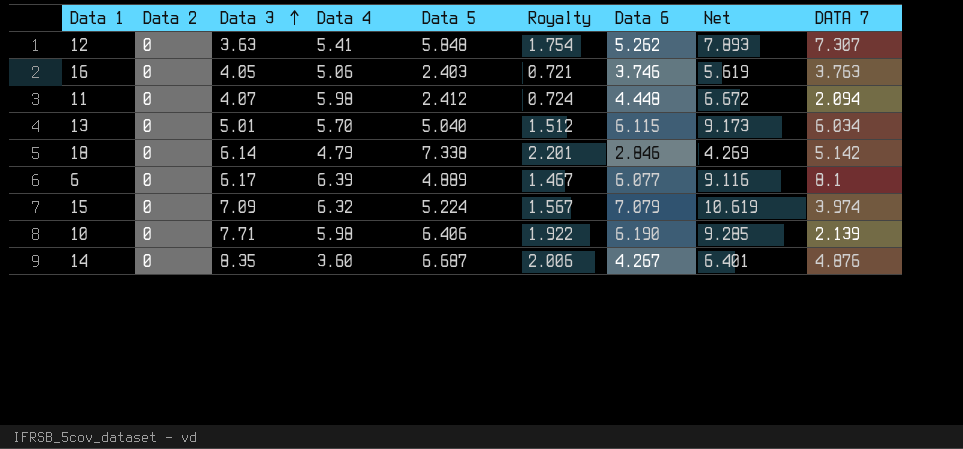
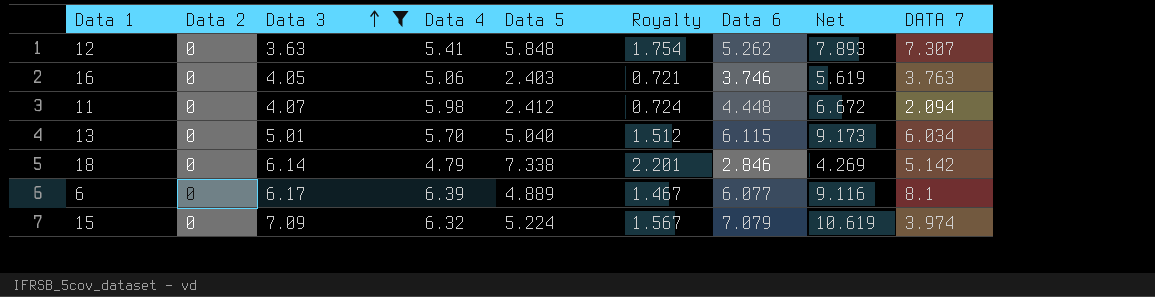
filter: none -> Data 3 <= 7.09

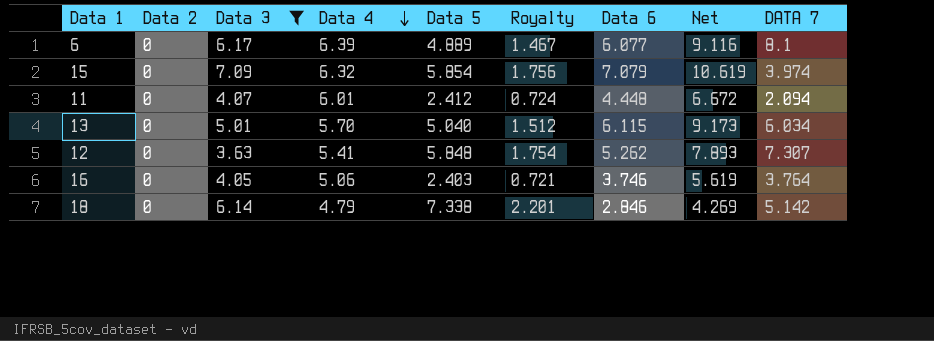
row order: Data 3 ascending -> Data 4 descending
15 | Data 5: 5.224 -> 5.854
15 | Royalty: 1.567 -> 1.756
11 | Data 4: 5.98 -> 6.01
16 | DATA 7: 3.763 -> 3.764

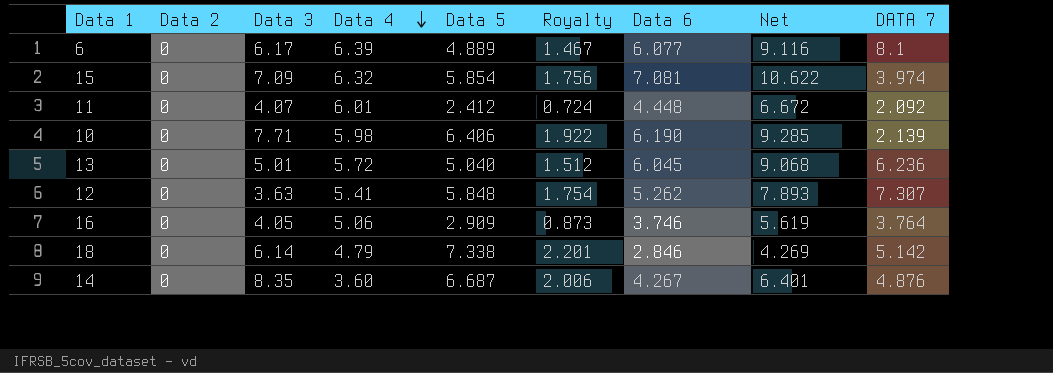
filter: Data 3 <= 7.09 -> none
15 | Data 6: 7.079 -> 7.081
15 | Net: 10.619 -> 10.622
11 | DATA 7: 2.094 -> 2.092
13 | Data 4: 5.70 -> 5.72
13 | Data 6: 6.115 -> 6.045
13 | Net: 9.173 -> 9.068
13 | DATA 7: 6.034 -> 6.236
16 | Data 5: 2.403 -> 2.909
16 | Royalty: 0.721 -> 0.873

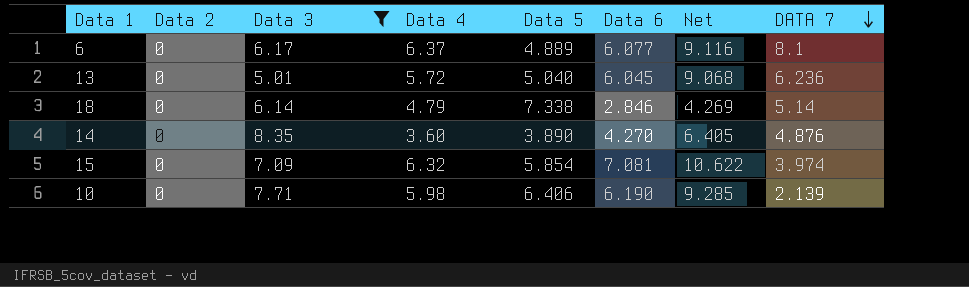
filter: none -> Data 3 >= 5.01
row order: Data 4 descending -> DATA 7 descending
column Royalty | formula: [Data 5] * 0.3 -> none
6 | Data 4: 6.39 -> 6.37
18 | DATA 7: 5.142 -> 5.14
14 | Data 5: 6.687 -> 3.890
14 | Data 6: 4.267 -> 4.270
14 | Net: 6.401 -> 6.405

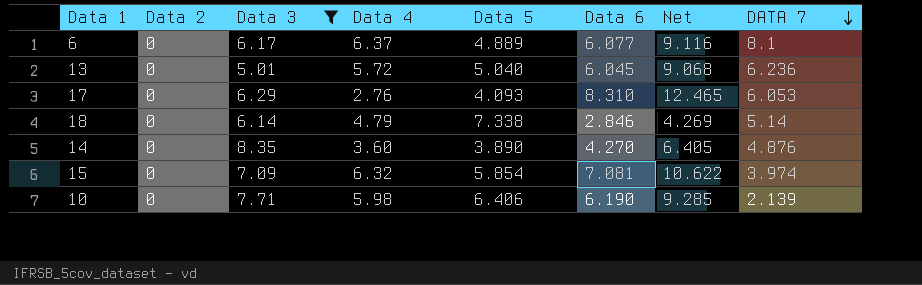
row 17: none -> 0 | 6.29 | 2.76 | 4.093 | 8.310 | 12.465 | 6.053

